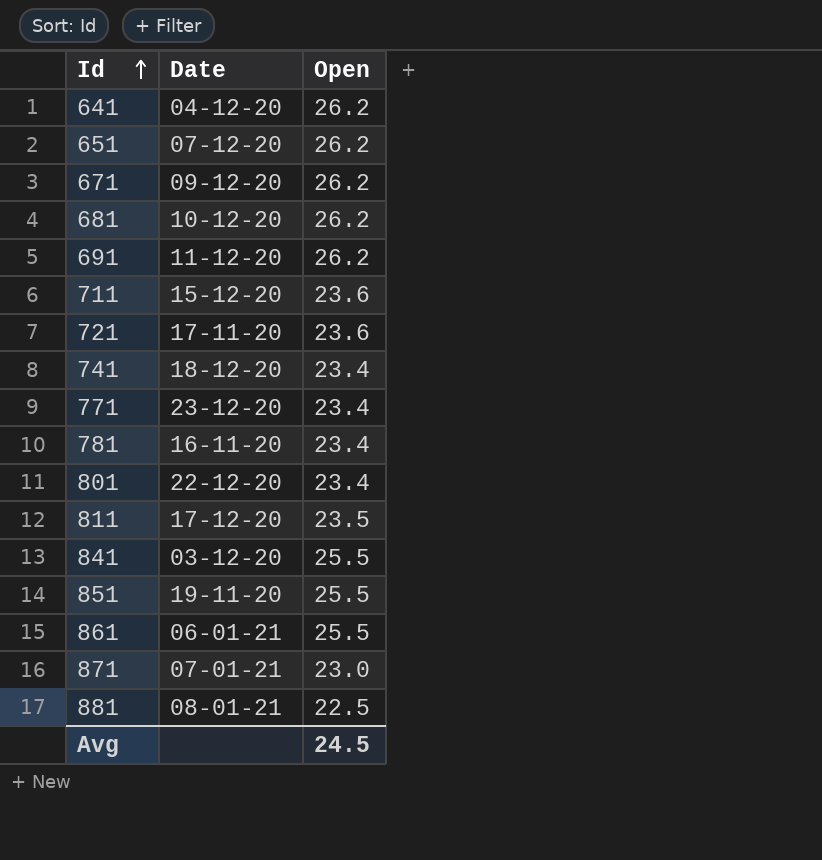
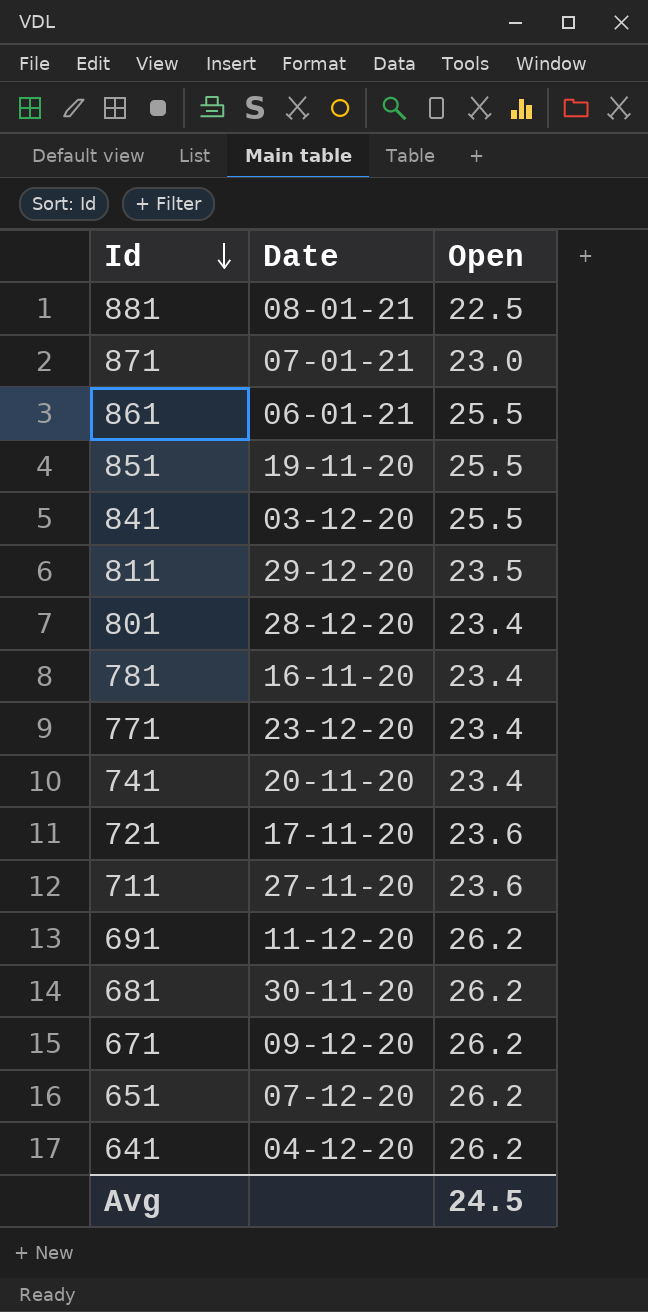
row order: Id ascending -> Id descending
811 | Date: 17-12-20 -> 29-12-20
801 | Date: 22-12-20 -> 28-12-20
741 | Date: 18-12-20 -> 20-11-20
711 | Date: 15-12-20 -> 27-11-20
681 | Date: 10-12-20 -> 30-11-20

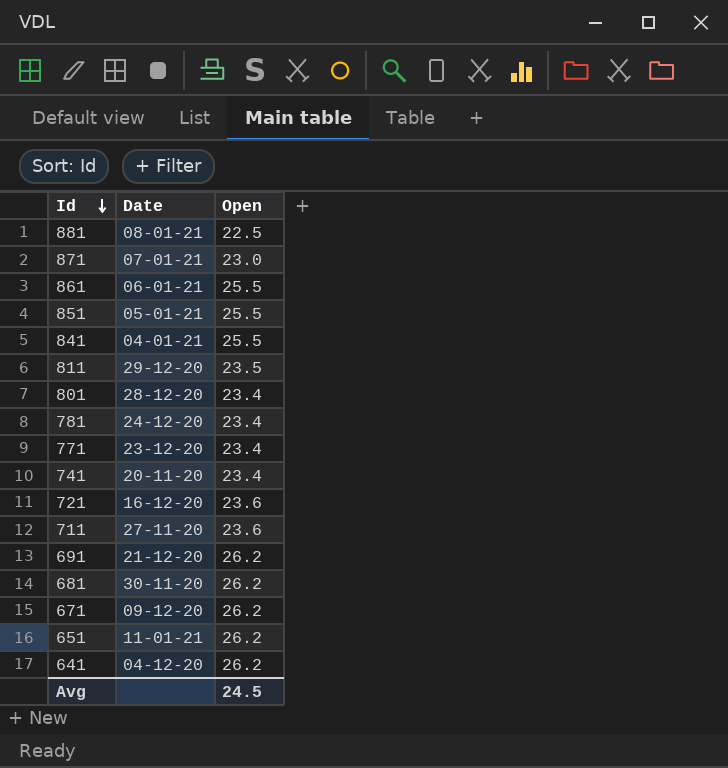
851 | Date: 19-11-20 -> 05-01-21
841 | Date: 03-12-20 -> 04-01-21
781 | Date: 16-11-20 -> 24-12-20
721 | Date: 17-11-20 -> 16-12-20
691 | Date: 11-12-20 -> 21-12-20
651 | Date: 07-12-20 -> 11-01-21

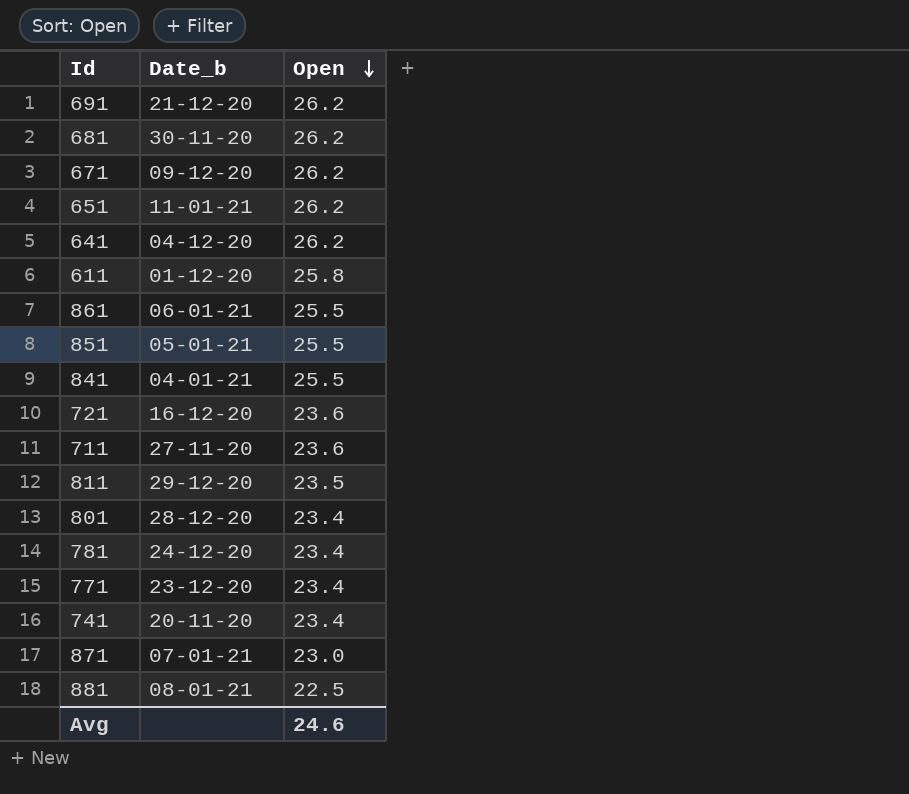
row order: Id descending -> Open descending
column name: Date -> Date_b
row 611: none -> 01-12-20 | 25.8
Avg | Open: 24.5 -> 24.6

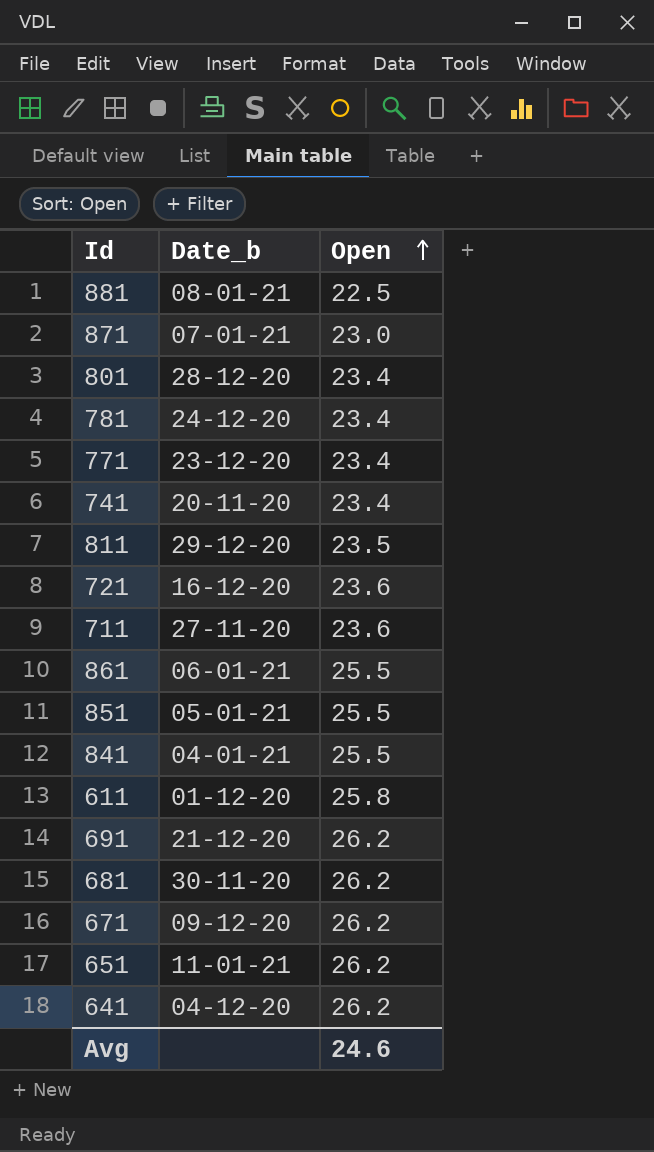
row order: Open descending -> Open ascending

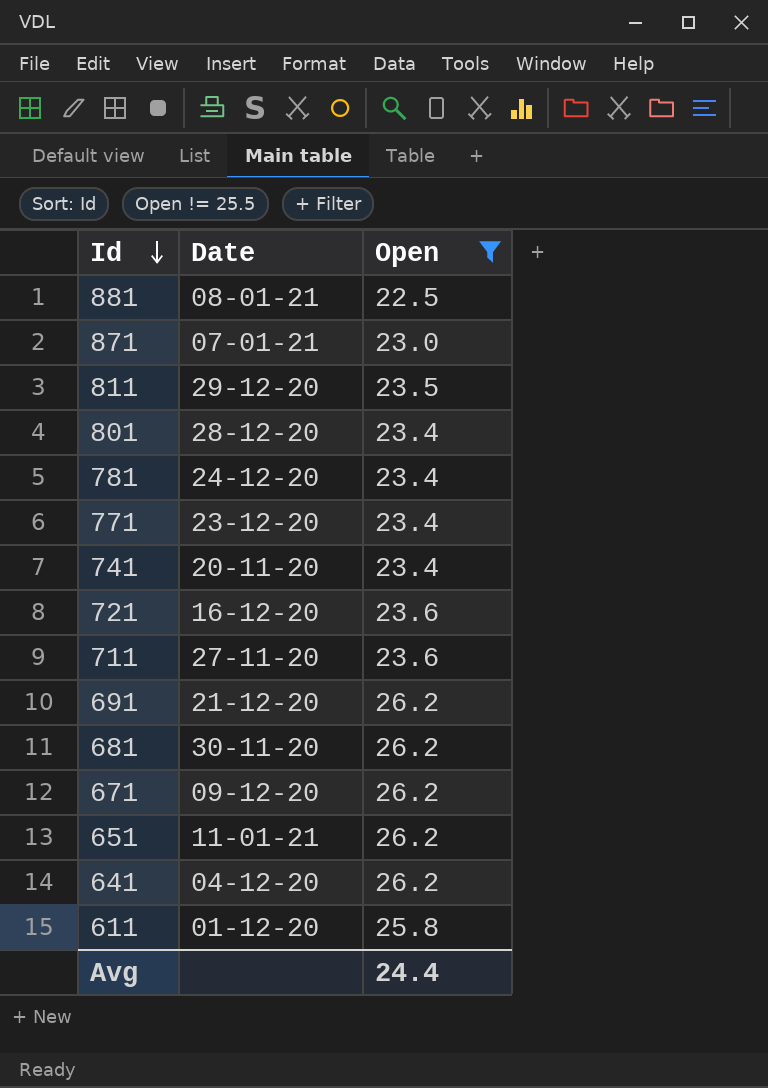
filter: none -> Open != 25.5
row order: Open ascending -> Id descending
column name: Date_b -> Date
Avg | Open: 24.6 -> 24.4

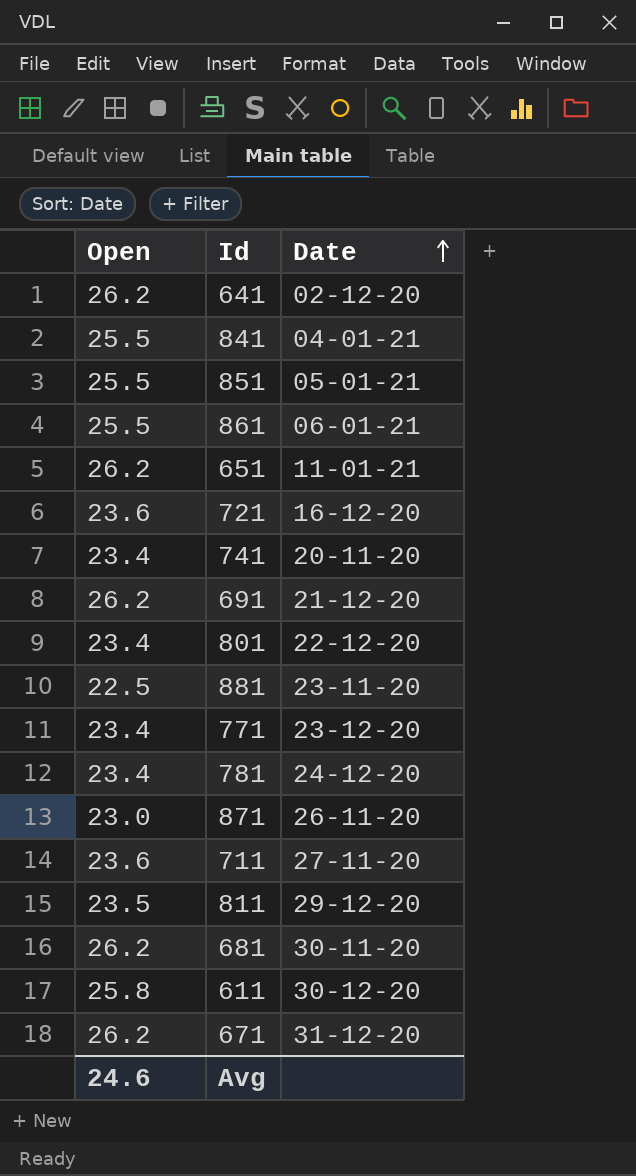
filter: Open != 25.5 -> none
row order: Id descending -> Date ascending
column Open | position: 3 -> 1
641 | Date: 04-12-20 -> 02-12-20
801 | Date: 28-12-20 -> 22-12-20
881 | Date: 08-01-21 -> 23-11-20
871 | Date: 07-01-21 -> 26-11-20
611 | Date: 01-12-20 -> 30-12-20
671 | Date: 09-12-20 -> 31-12-20
Avg | Open: 24.4 -> 24.6

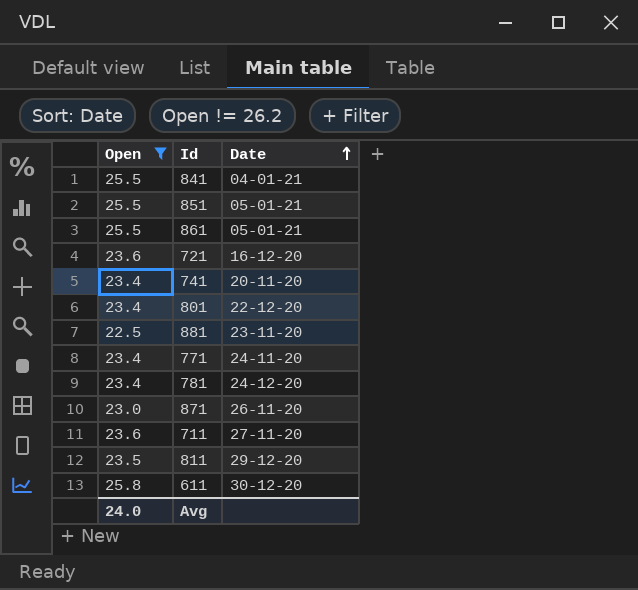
filter: none -> Open != 26.2
861 | Date: 06-01-21 -> 05-01-21
771 | Date: 23-12-20 -> 24-11-20
Avg | Open: 24.6 -> 24.0

